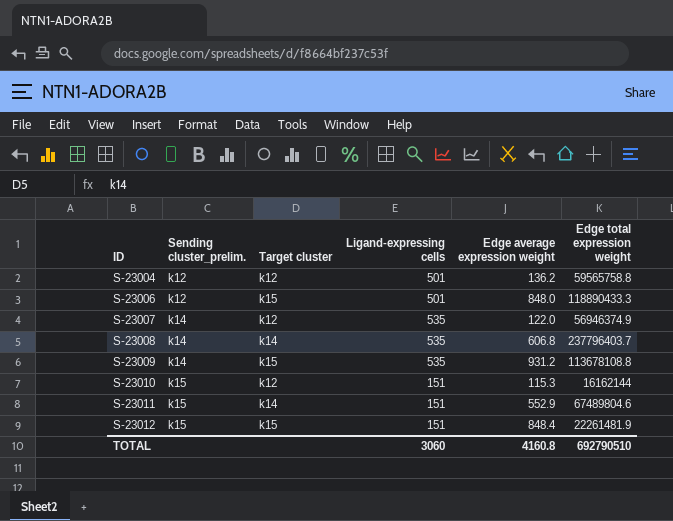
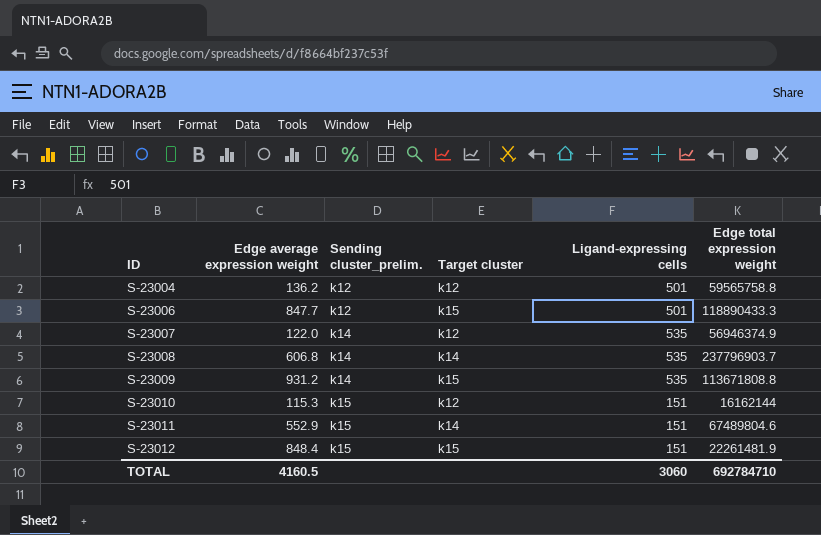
column Edge average expression weight | position: 5 -> 2
S-23006 | Edge average expression weight: 848.0 -> 847.7
S-23008 | Edge total expression weight: 237796403.7 -> 237796903.7
S-23009 | Edge total expression weight: 113678108.8 -> 113671808.8
TOTAL | Edge average expression weight: 4160.8 -> 4160.5
TOTAL | Edge total expression weight: 692790510 -> 692784710

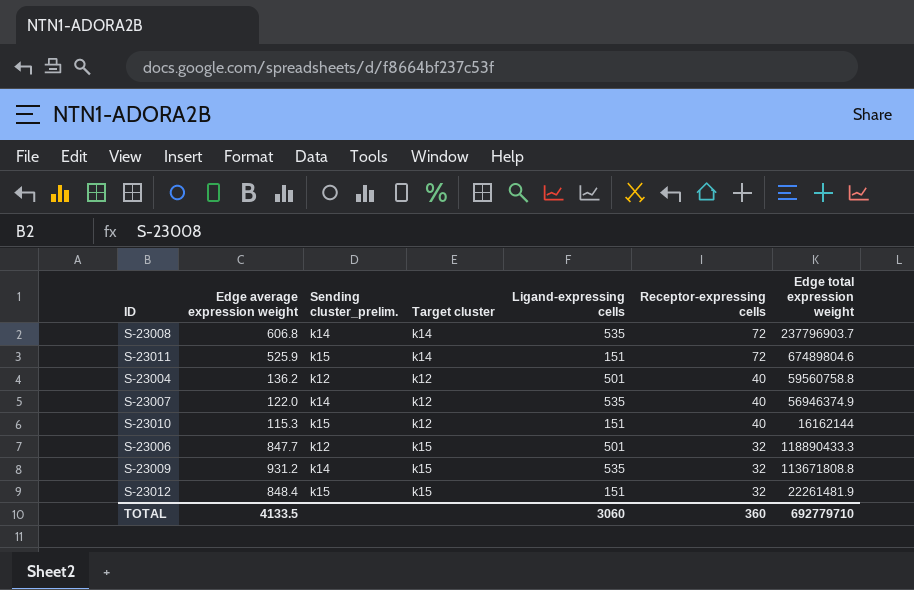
row order: ID ascending -> Receptor-expressing cells descending
column Receptor-expressing cells | position: none -> 6
S-23011 | Edge average expression weight: 552.9 -> 525.9
S-23004 | Edge total expression weight: 59565758.8 -> 59560758.8
TOTAL | Edge average expression weight: 4160.5 -> 4133.5
TOTAL | Edge total expression weight: 692784710 -> 692779710

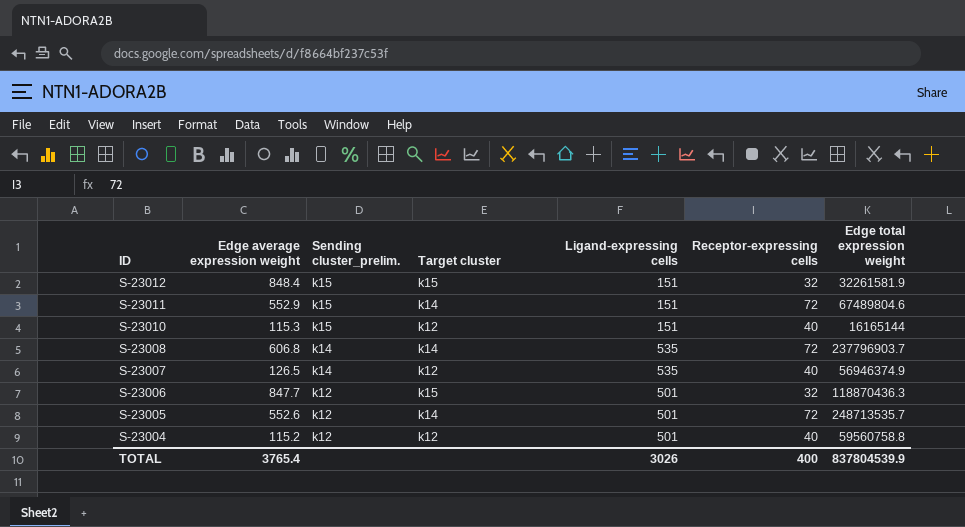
row order: Receptor-expressing cells descending -> ID descending
row S-23009: 931.2 | k14 | k15 | 535 | 32 | 113671808.8 -> none
S-23012 | Edge total expression weight: 22261481.9 -> 32261581.9
S-23011 | Edge average expression weight: 525.9 -> 552.9
S-23010 | Edge total expression weight: 16162144 -> 16165144
S-23007 | Edge average expression weight: 122.0 -> 126.5
S-23006 | Edge total expression weight: 118890433.3 -> 118870436.3
row S-23005: none -> 552.6 | k12 | k14 | 501 | 72 | 248713535.7
S-23004 | Edge average expression weight: 136.2 -> 115.2
TOTAL | Edge average expression weight: 4133.5 -> 3765.4
TOTAL | Ligand-expressing cells: 3060 -> 3026
TOTAL | Receptor-expressing cells: 360 -> 400
TOTAL | Edge total expression weight: 692779710 -> 837804539.9

